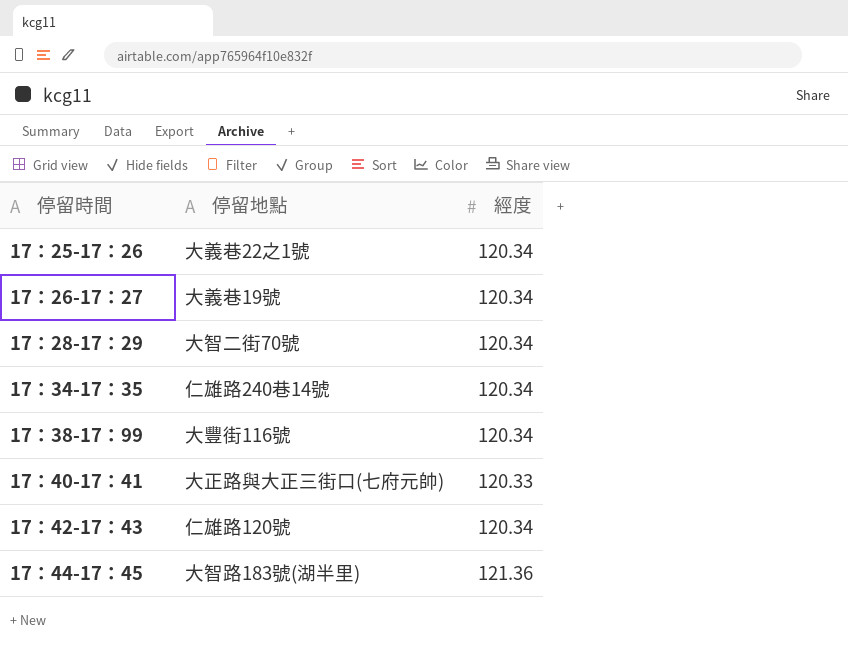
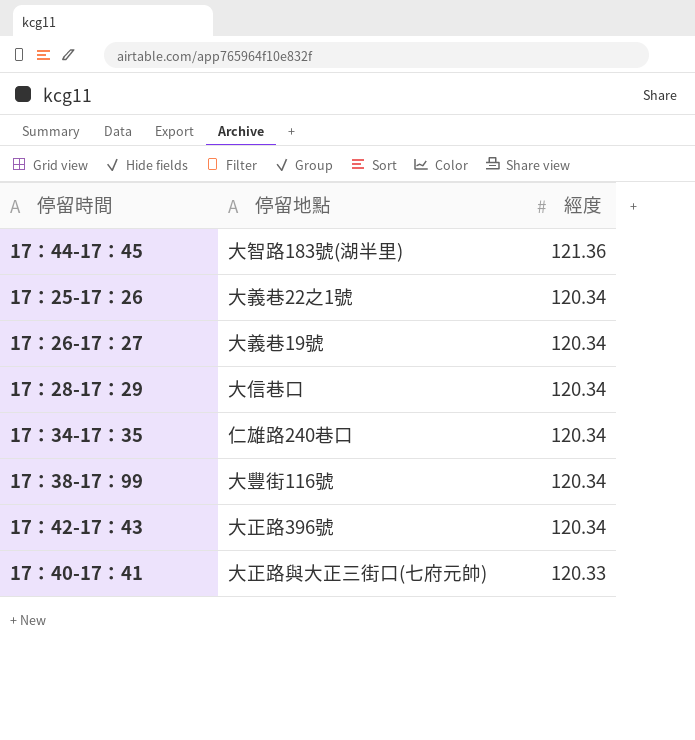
row order: 停留時間 ascending -> 經度 descending
17：28-17：29 | 停留地點: 大智二街70號 -> 大信巷口
17：34-17：35 | 停留地點: 仁雄路240巷14號 -> 仁雄路240巷口
17：42-17：43 | 停留地點: 仁雄路120號 -> 大正路396號

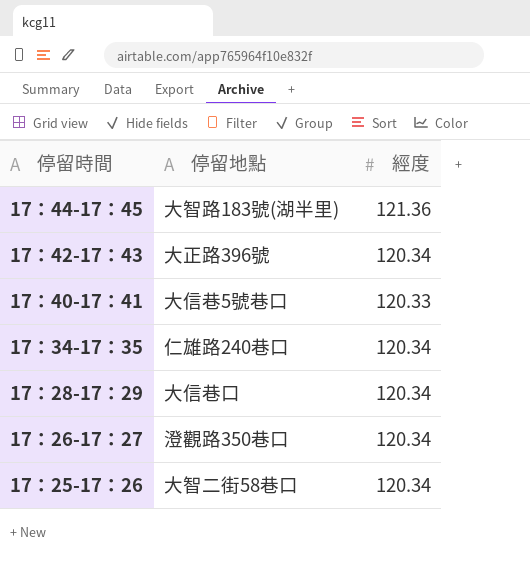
row order: 經度 descending -> 停留時間 descending
row 17：38-17：99: 大豐街116號 | 120.34 -> none
17：40-17：41 | 停留地點: 大正路與大正三街口(七府元帥) -> 大信巷5號巷口
17：26-17：27 | 停留地點: 大義巷19號 -> 澄觀路350巷口
17：25-17：26 | 停留地點: 大義巷22之1號 -> 大智二街58巷口

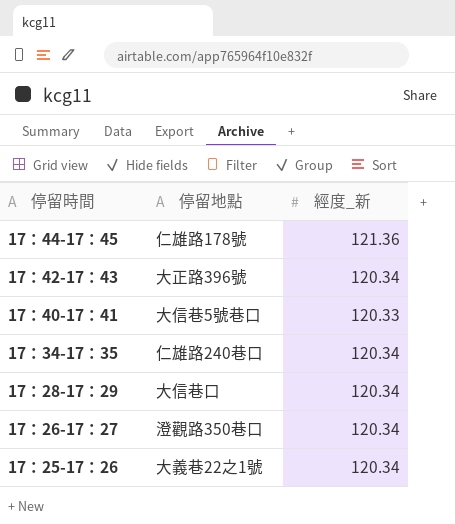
column name: 經度 -> 經度_新
17：44-17：45 | 停留地點: 大智路183號(湖半里) -> 仁雄路178號
17：25-17：26 | 停留地點: 大智二街58巷口 -> 大義巷22之1號

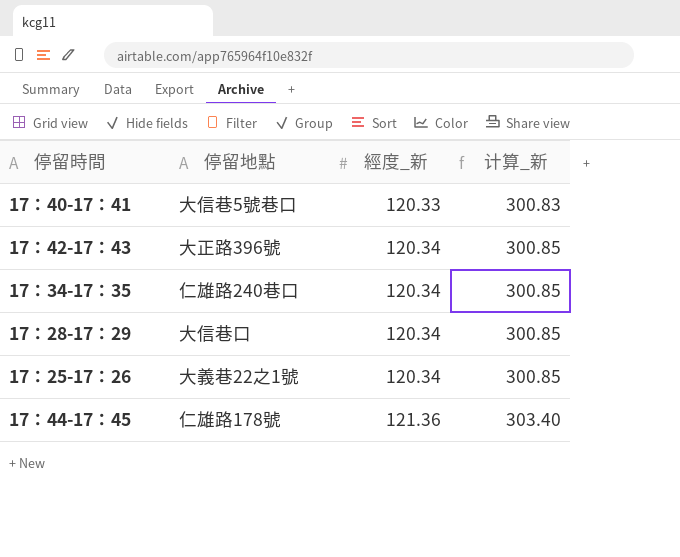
row order: 停留時間 descending -> 經度_新 ascending
column 计算_新 | formula: none -> [經度_新] * 2.5
row 17：26-17：27: 澄觀路350巷口 | 120.34 -> none

